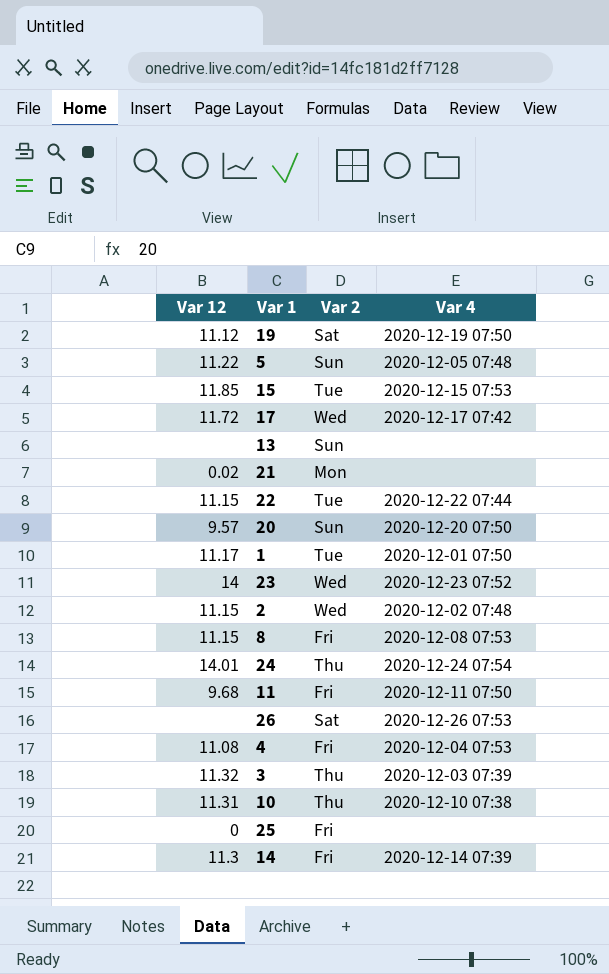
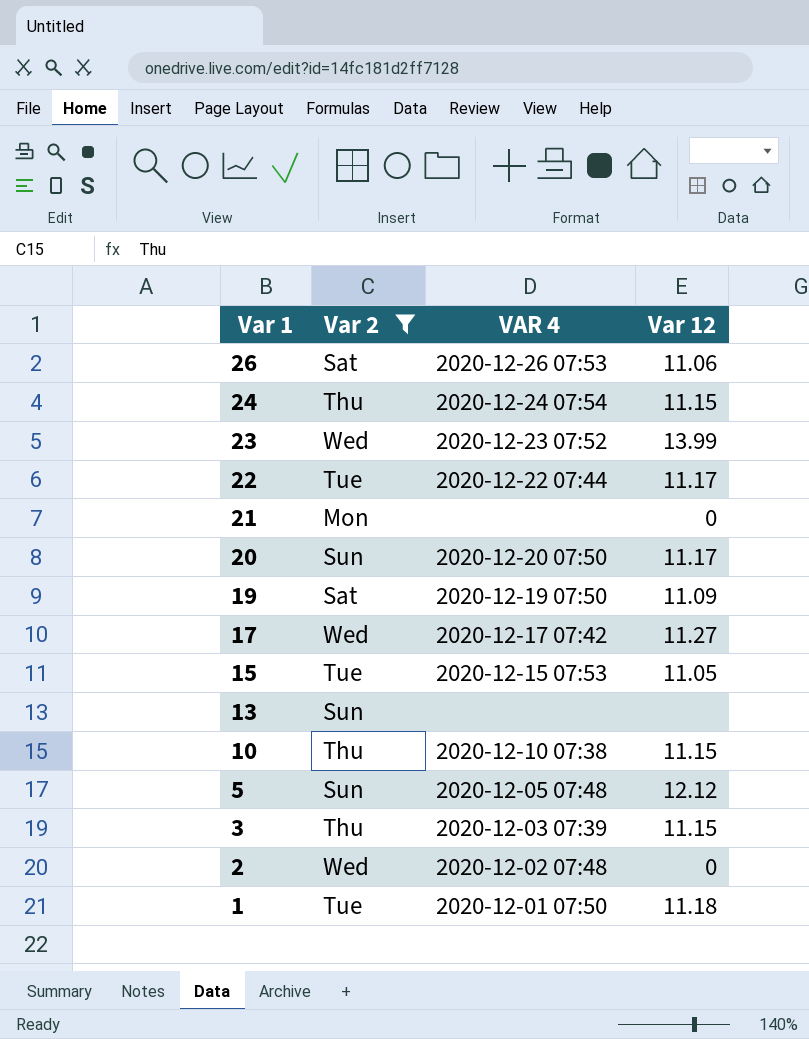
filter: none -> Var 2 != Fri
row order: none -> Var 1 descending
column name: Var 4 -> VAR 4
column Var 12 | position: 1 -> 4
26 | Var 12: none -> 11.06
24 | Var 12: 14.01 -> 11.15
23 | Var 12: 14 -> 13.99
22 | Var 12: 11.15 -> 11.17
21 | Var 12: 0.02 -> 0
20 | Var 12: 9.57 -> 11.17
19 | Var 12: 11.12 -> 11.09
17 | Var 12: 11.72 -> 11.27
15 | Var 12: 11.85 -> 11.05
10 | Var 12: 11.31 -> 11.15
5 | Var 12: 11.22 -> 12.12
3 | Var 12: 11.32 -> 11.15
2 | Var 12: 11.15 -> 0
1 | Var 12: 11.17 -> 11.18

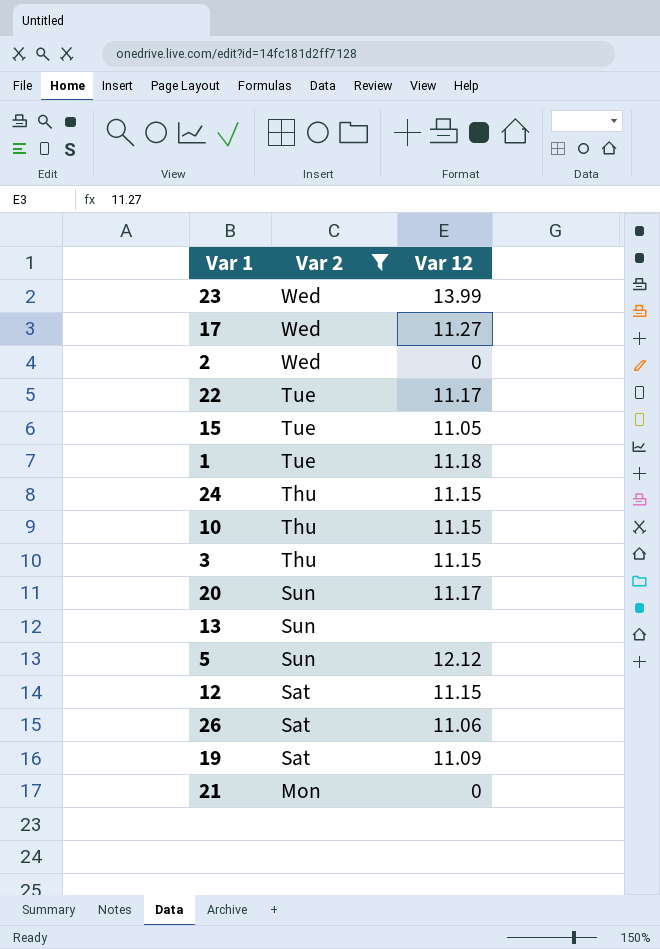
row order: Var 1 descending -> Var 2 descending
column VAR 4 | position: 3 -> none
row 12: none -> Sat | 11.15

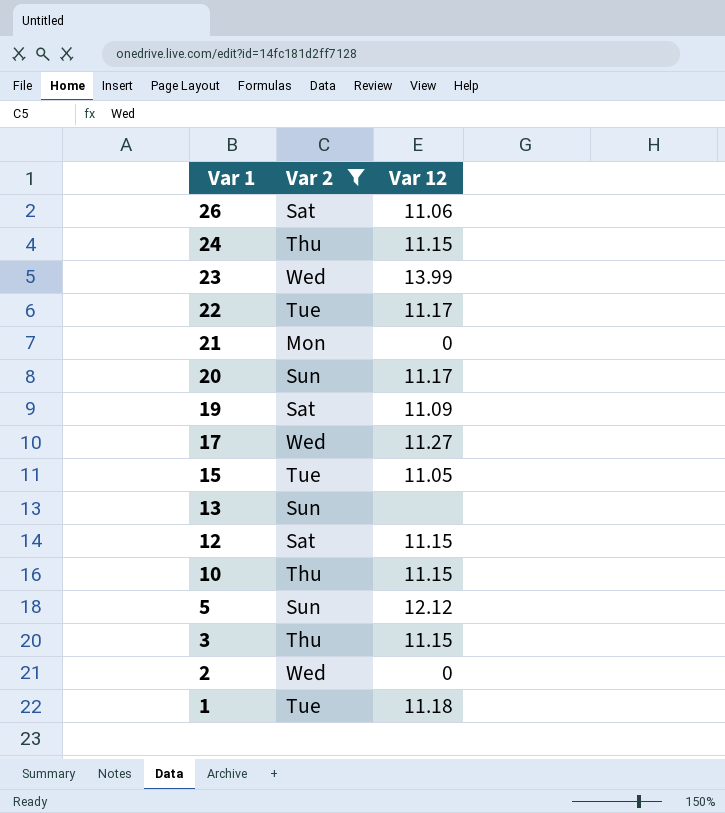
row order: Var 2 descending -> Var 1 descending

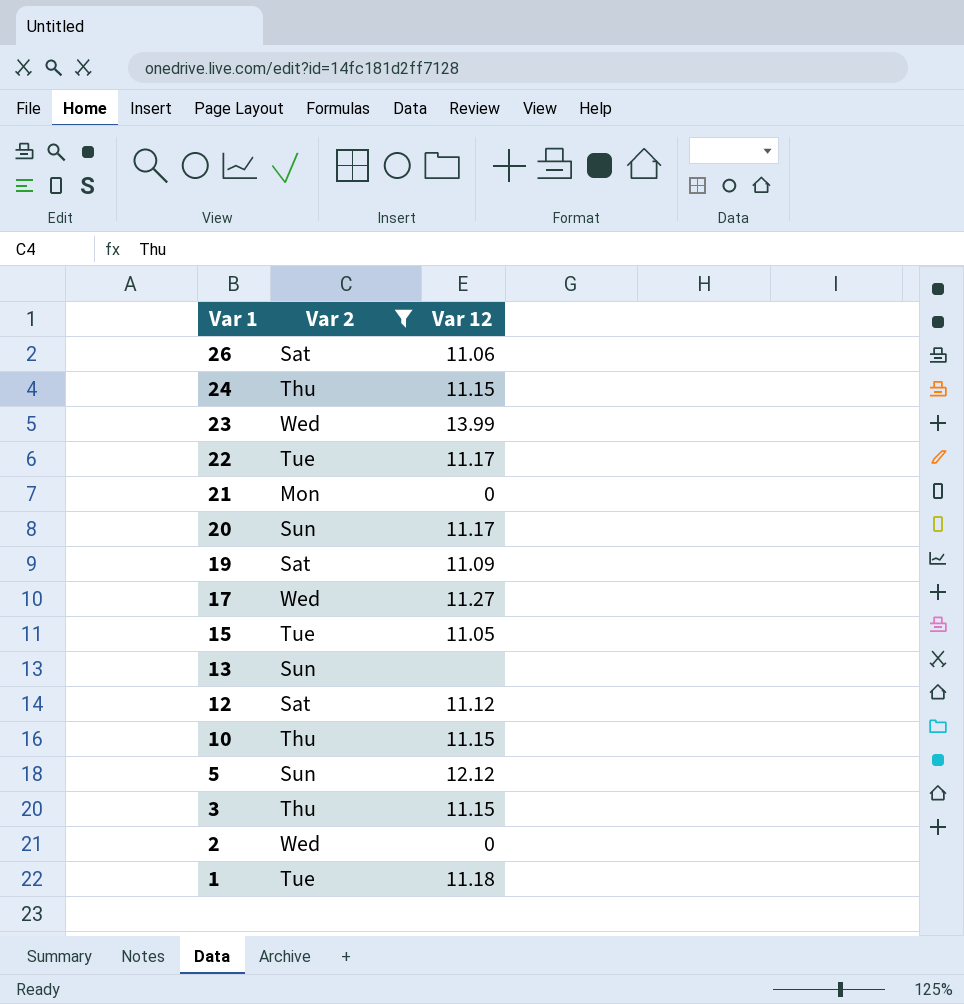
12 | Var 12: 11.15 -> 11.12

